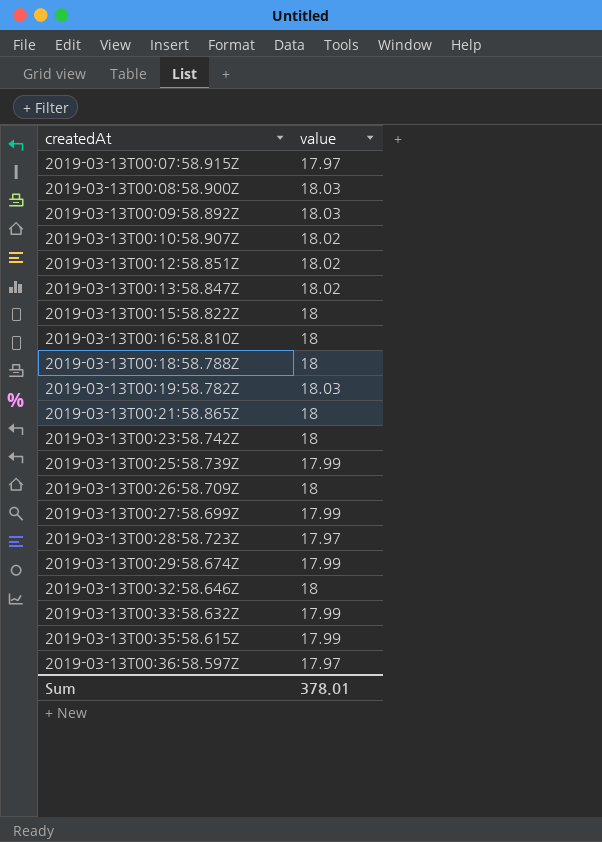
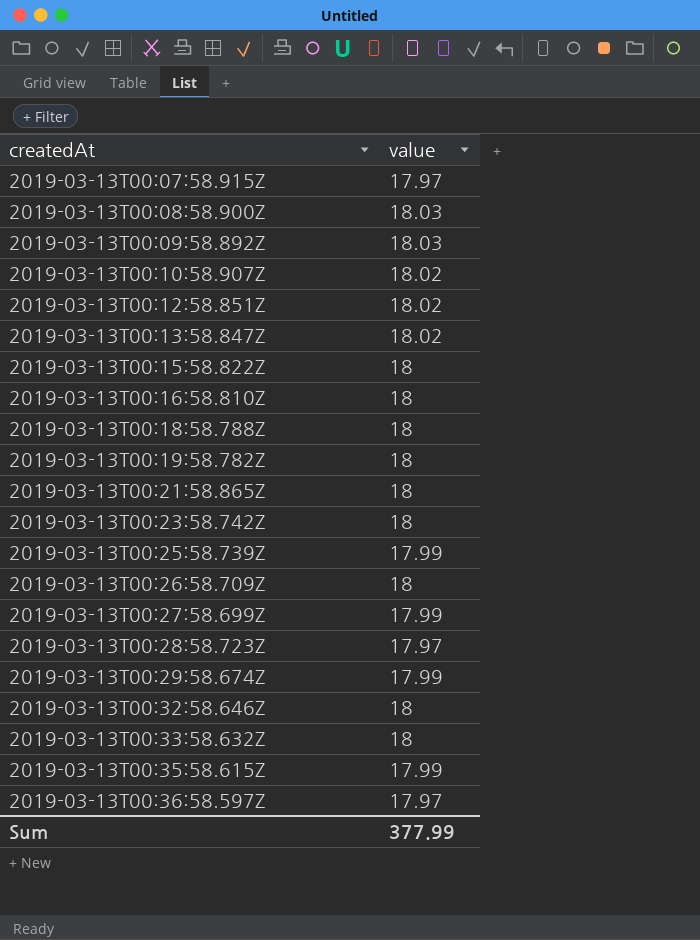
2019-03-13T00:19:58.782Z | value: 18.03 -> 18
2019-03-13T00:33:58.632Z | value: 17.99 -> 18
Sum | value: 378.01 -> 377.99

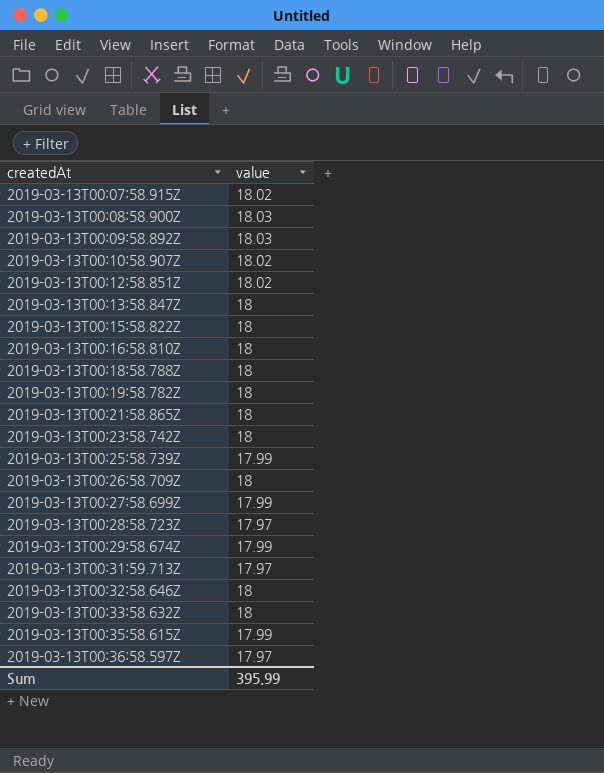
2019-03-13T00:07:58.915Z | value: 17.97 -> 18.02
2019-03-13T00:13:58.847Z | value: 18.02 -> 18
row 2019-03-13T00:31:59.713Z: none -> 17.97
Sum | value: 377.99 -> 395.99

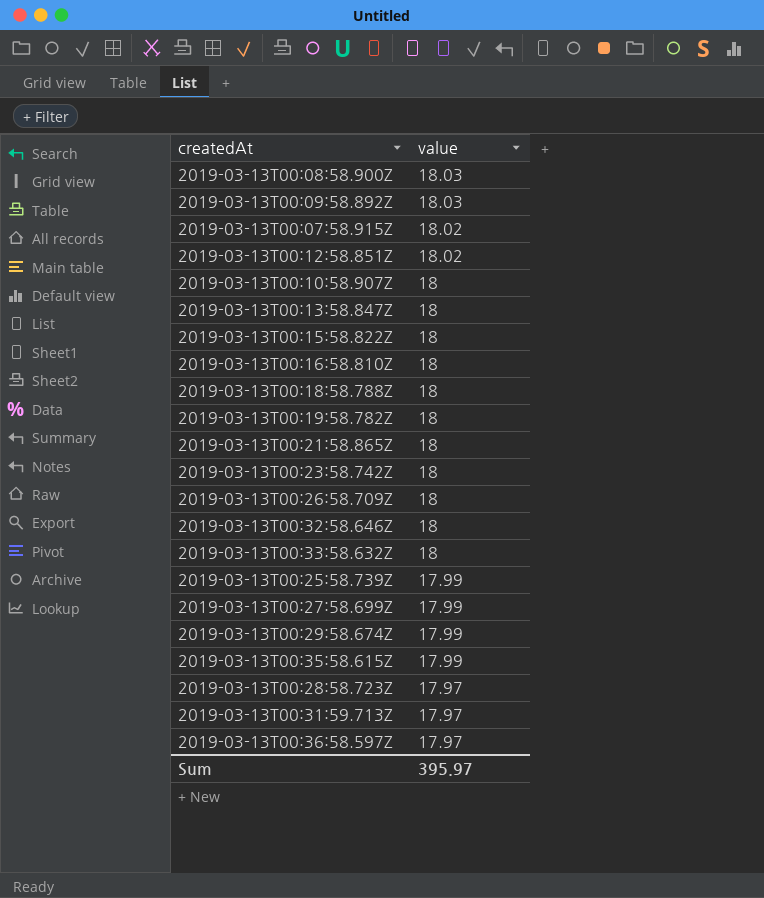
row order: createdAt ascending -> value descending
2019-03-13T00:10:58.907Z | value: 18.02 -> 18
Sum | value: 395.99 -> 395.97

